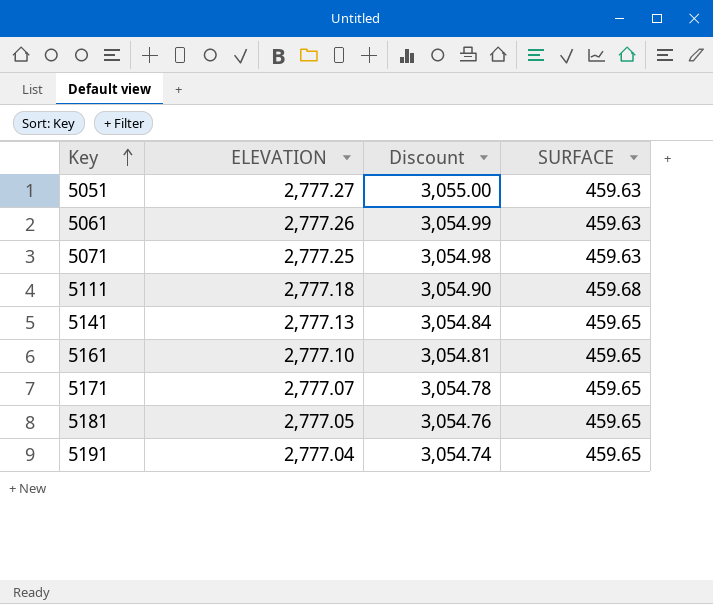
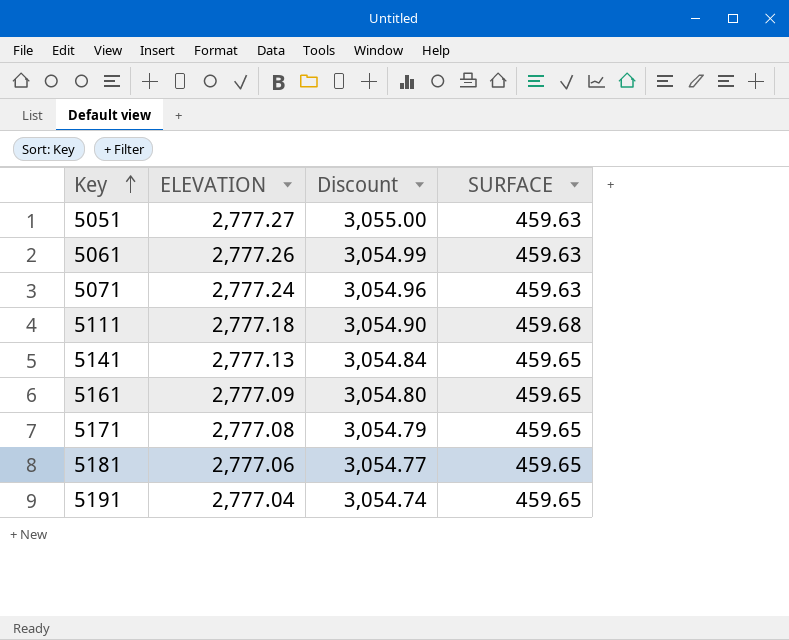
5071 | ELEVATION: 2,777.25 -> 2,777.24
5071 | Discount: 3,054.98 -> 3,054.96
5161 | ELEVATION: 2,777.10 -> 2,777.09
5161 | Discount: 3,054.81 -> 3,054.80
5171 | ELEVATION: 2,777.07 -> 2,777.08
5171 | Discount: 3,054.78 -> 3,054.79
5181 | ELEVATION: 2,777.05 -> 2,777.06
5181 | Discount: 3,054.76 -> 3,054.77

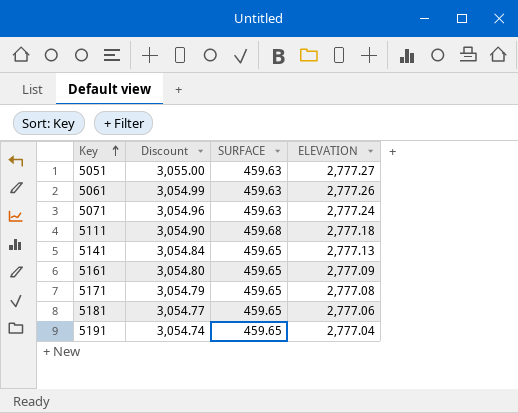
column ELEVATION | position: 2 -> 4

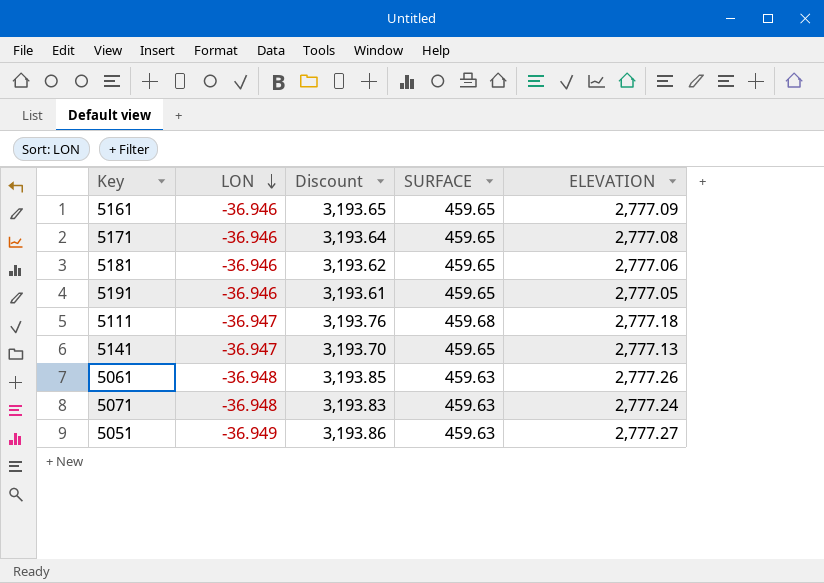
row order: Key ascending -> LON descending
column LON | position: none -> 2
column Discount | formula: [ELEVATION] * 1.1 -> [ELEVATION] * 1.15
5191 | ELEVATION: 2,777.04 -> 2,777.05

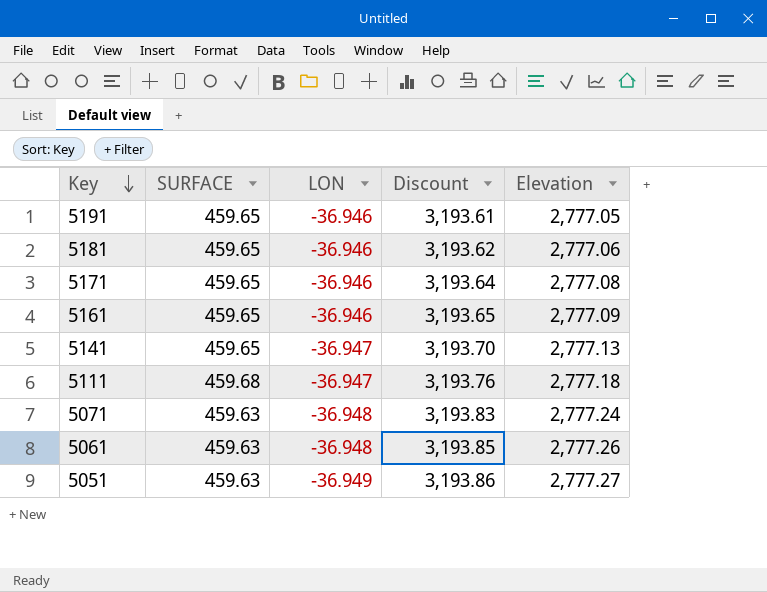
row order: LON descending -> Key descending
column SURFACE | position: 4 -> 2
column name: ELEVATION -> Elevation

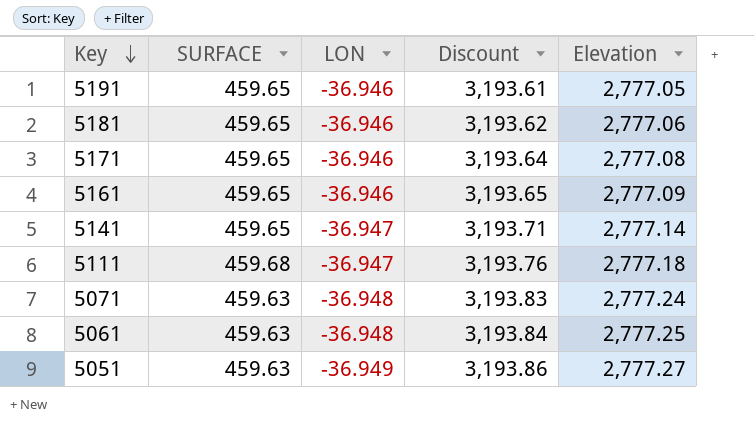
5141 | Discount: 3,193.70 -> 3,193.71
5141 | Elevation: 2,777.13 -> 2,777.14
5061 | Discount: 3,193.85 -> 3,193.84
5061 | Elevation: 2,777.26 -> 2,777.25

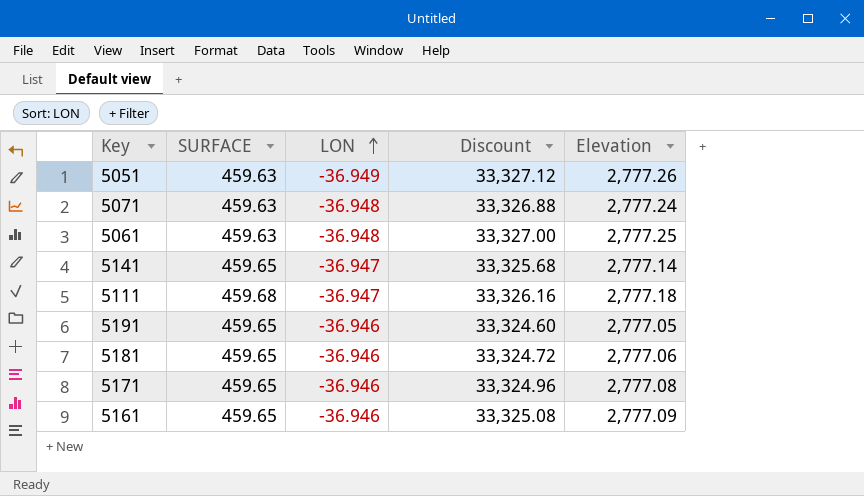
row order: Key descending -> LON ascending
column Discount | formula: [Elevation] * 1.15 -> [Elevation] * 12
5051 | Elevation: 2,777.27 -> 2,777.26

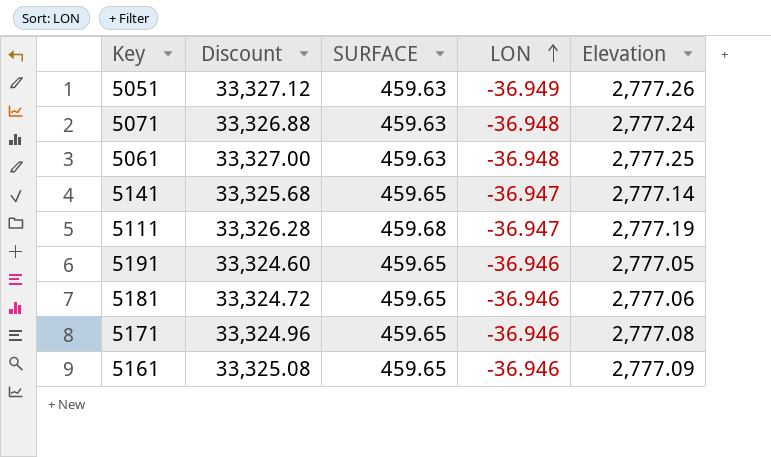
column Discount | position: 4 -> 2
5111 | Discount: 33,326.16 -> 33,326.28
5111 | Elevation: 2,777.18 -> 2,777.19

